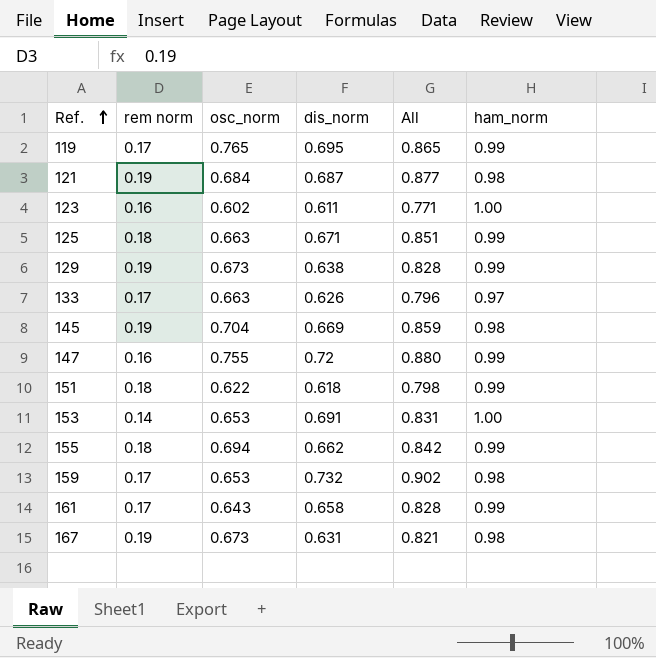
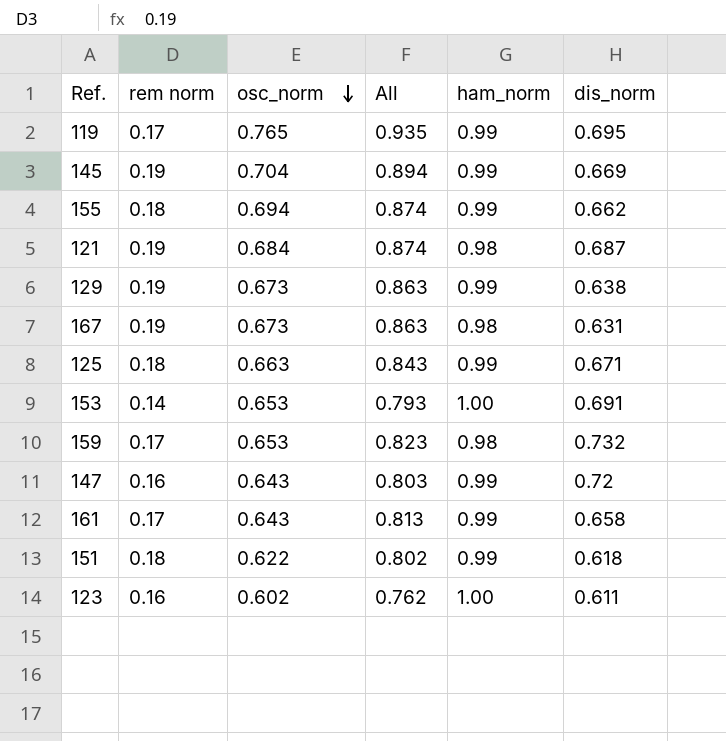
row order: Ref. ascending -> osc_norm descending
column All | formula: [rem norm] + [dis_norm] -> [rem norm] + [osc_norm]
column dis_norm | position: 4 -> 6
row 133: 0.17 | 0.663 | 0.626 | 0.796 | 0.97 -> none
145 | ham_norm: 0.98 -> 0.99
147 | osc_norm: 0.755 -> 0.643

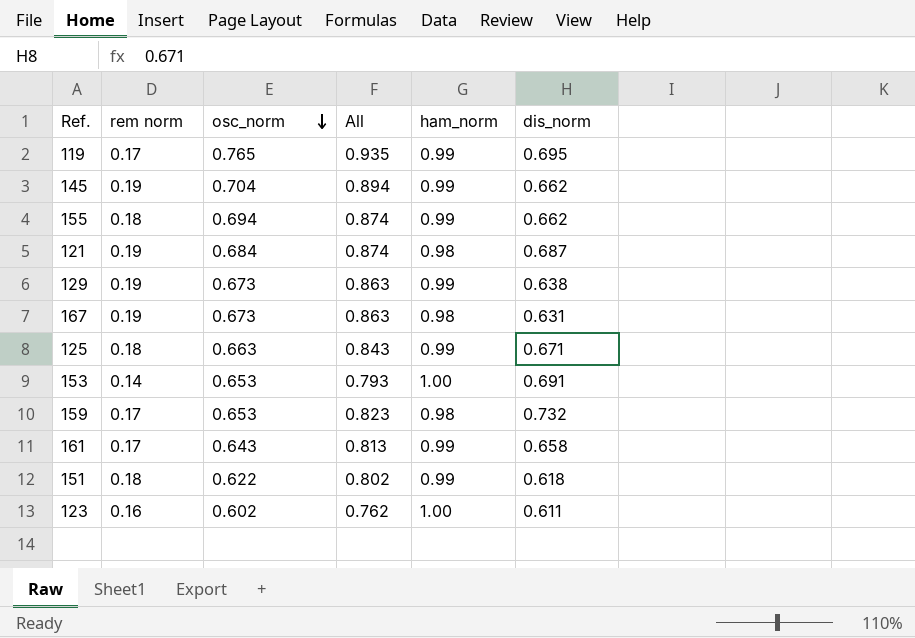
row 147: 0.16 | 0.643 | 0.803 | 0.99 | 0.72 -> none
145 | dis_norm: 0.669 -> 0.662

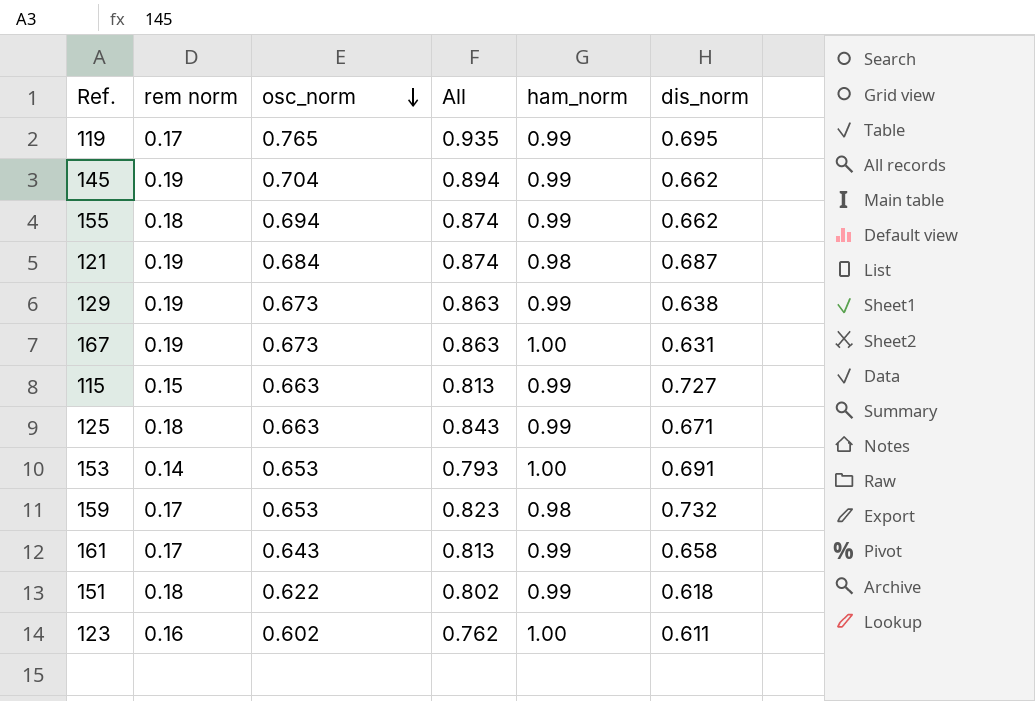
167 | ham_norm: 0.98 -> 1.00
row 115: none -> 0.15 | 0.663 | 0.813 | 0.99 | 0.727

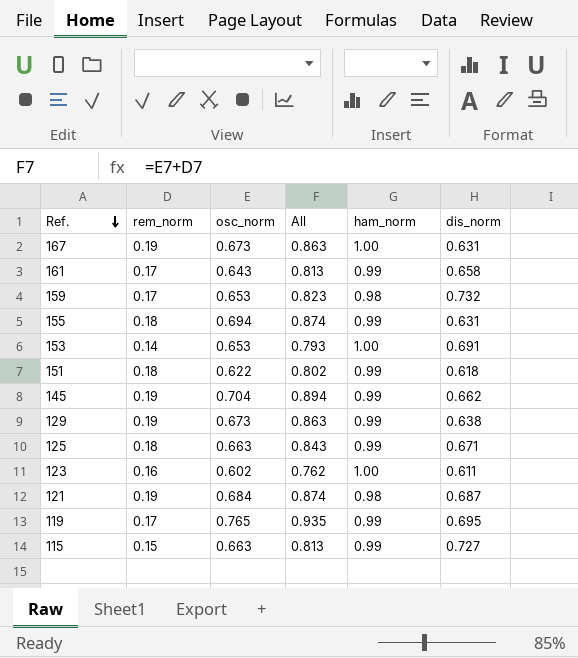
row order: osc_norm descending -> Ref. descending
column name: rem norm -> rem_norm
155 | dis_norm: 0.662 -> 0.631

